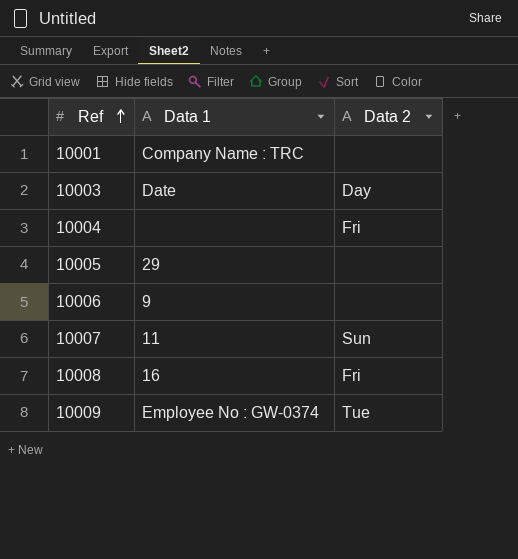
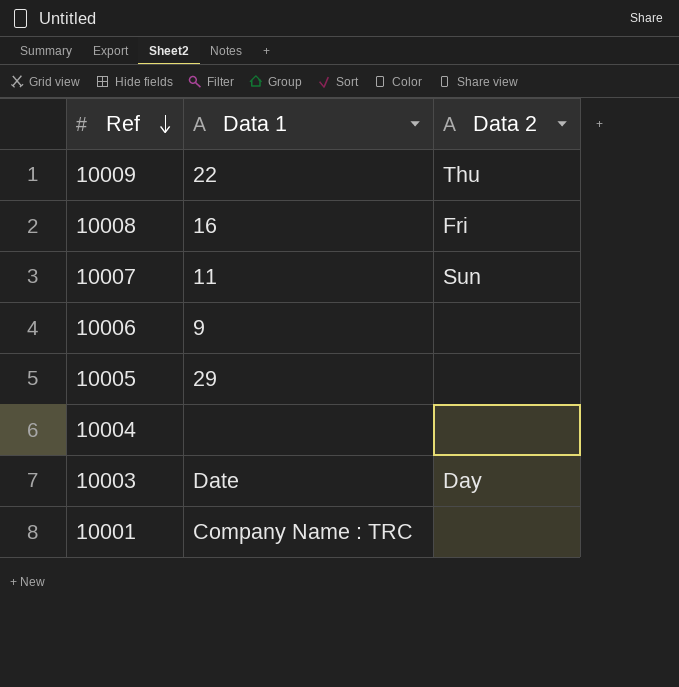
row order: Ref ascending -> Ref descending
10009 | Data 1: Employee No : GW-0374 -> 22
10009 | Data 2: Tue -> Thu
10004 | Data 2: Fri -> none

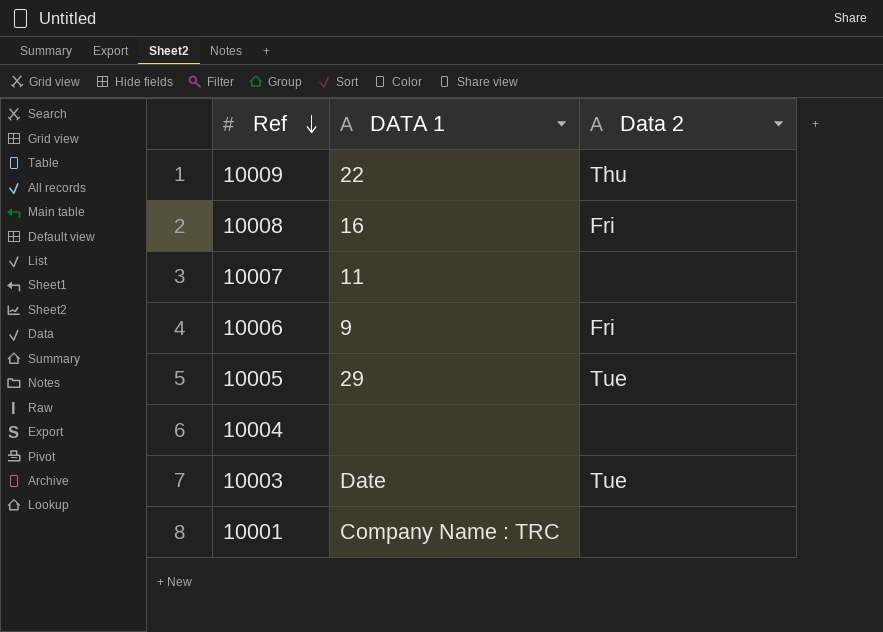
column name: Data 1 -> DATA 1
10007 | Data 2: Sun -> none
10006 | Data 2: none -> Fri
10005 | Data 2: none -> Tue
10003 | Data 2: Day -> Tue

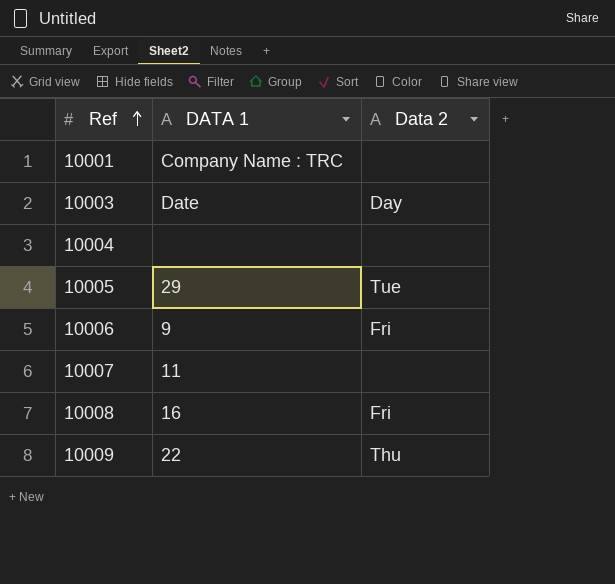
row order: Ref descending -> Ref ascending
10003 | Data 2: Tue -> Day

